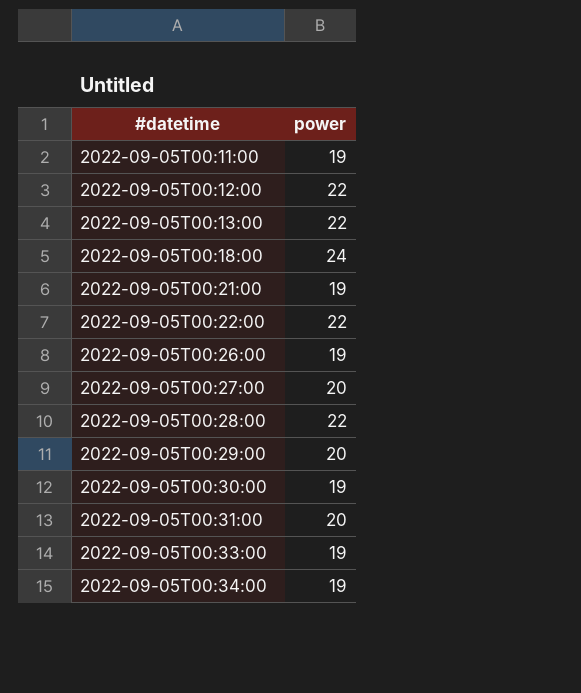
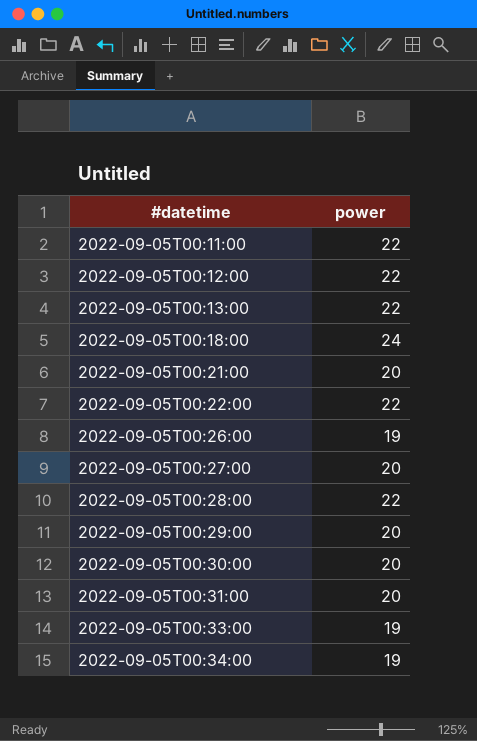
2022-09-05T00:11:00 | power: 19 -> 22
2022-09-05T00:21:00 | power: 19 -> 20
2022-09-05T00:30:00 | power: 19 -> 20

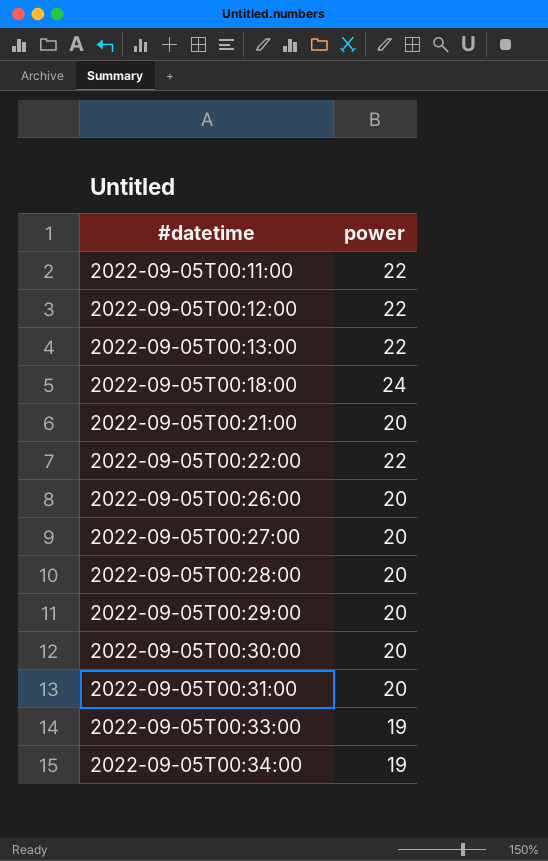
2022-09-05T00:26:00 | power: 19 -> 20
2022-09-05T00:28:00 | power: 22 -> 20

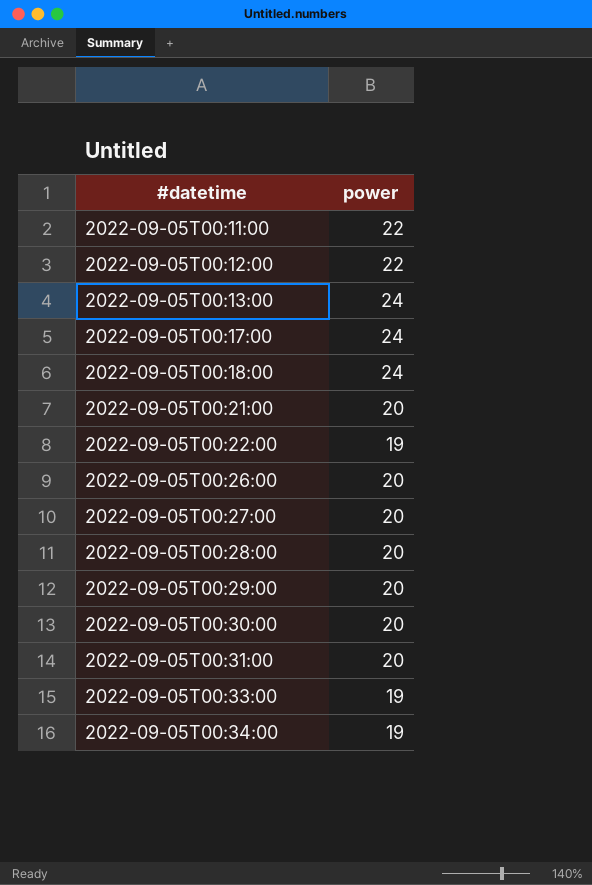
2022-09-05T00:13:00 | power: 22 -> 24
row 2022-09-05T00:17:00: none -> 24
2022-09-05T00:22:00 | power: 22 -> 19

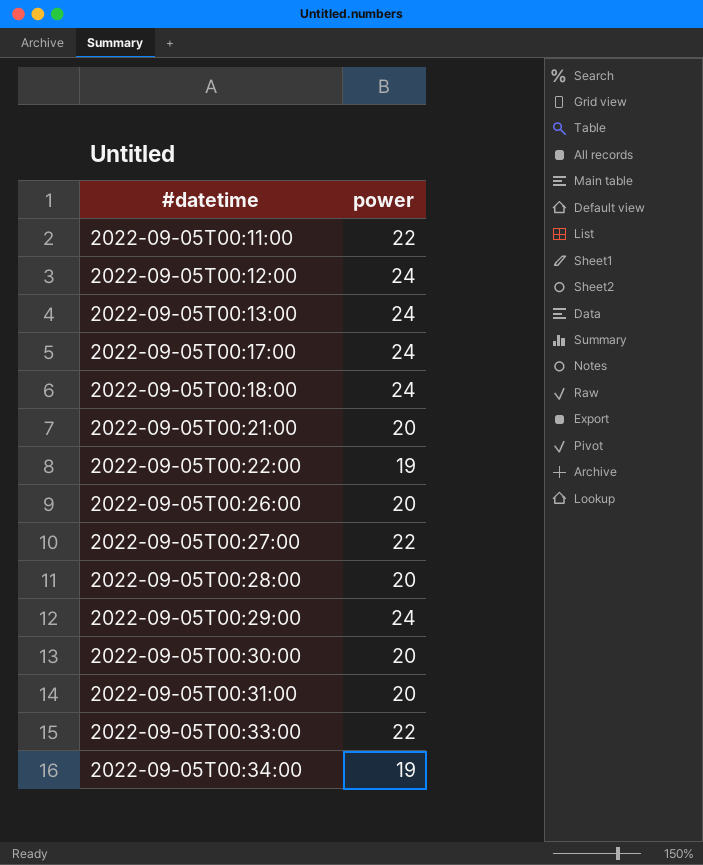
2022-09-05T00:12:00 | power: 22 -> 24
2022-09-05T00:27:00 | power: 20 -> 22
2022-09-05T00:29:00 | power: 20 -> 24
2022-09-05T00:33:00 | power: 19 -> 22

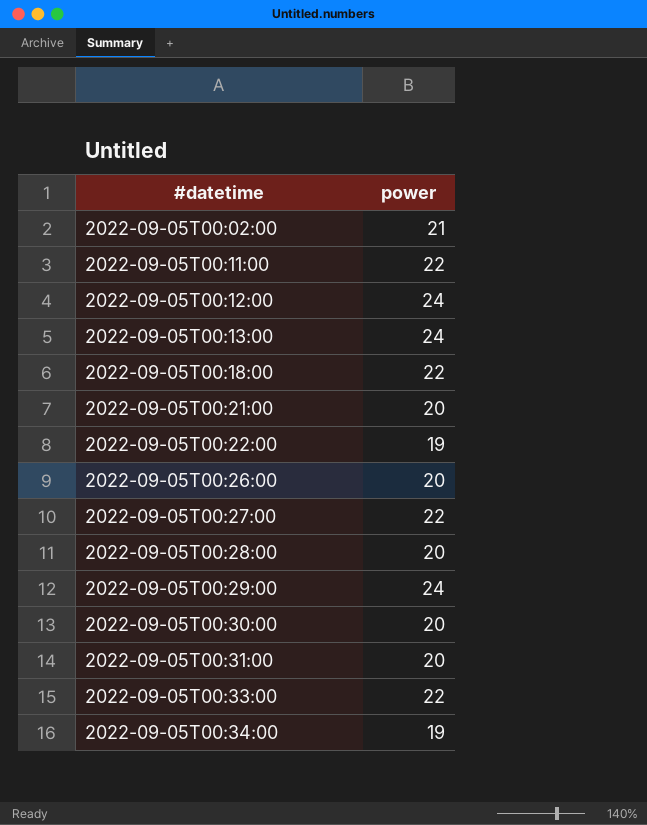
row 2022-09-05T00:17:00: 24 -> none
row 2022-09-05T00:02:00: none -> 21
2022-09-05T00:18:00 | power: 24 -> 22

